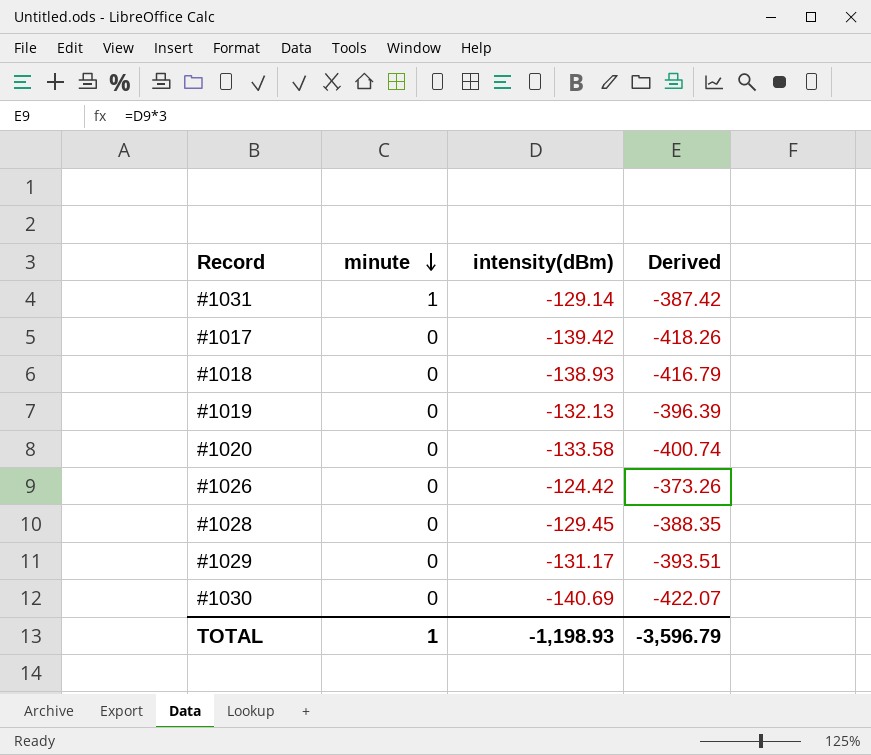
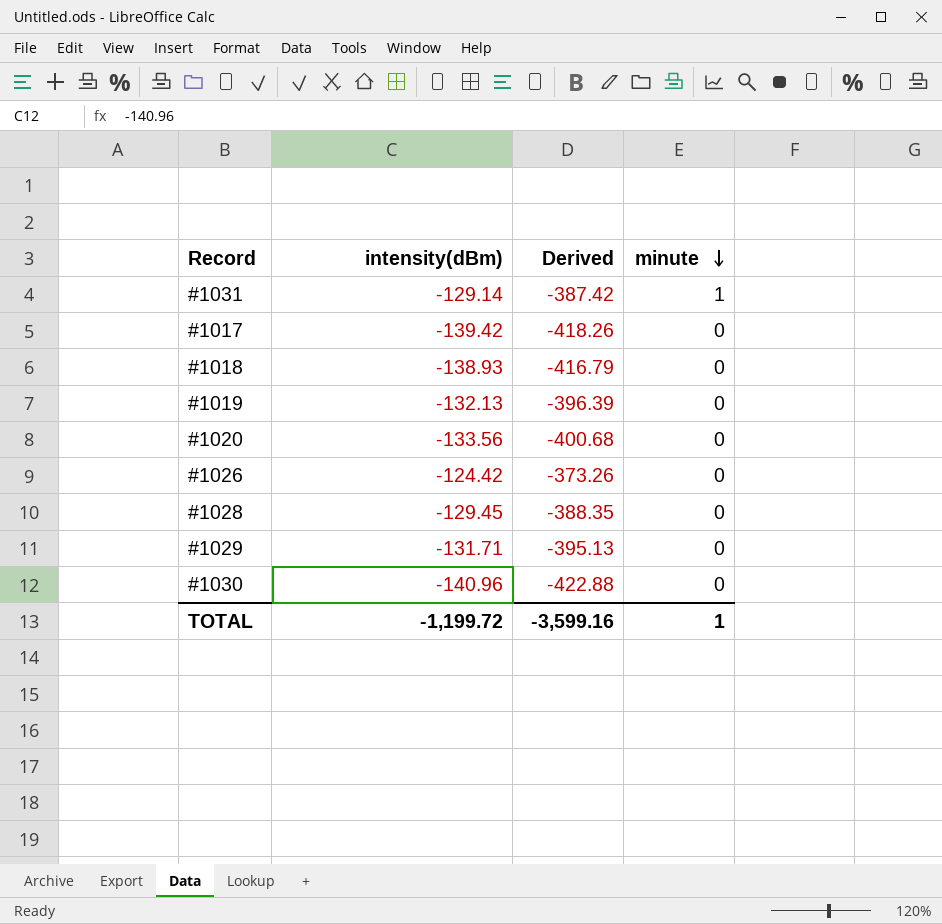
column minute | position: 2 -> 4
#1020 | intensity(dBm): -133.58 -> -133.56
#1020 | Derived: -400.74 -> -400.68
#1029 | intensity(dBm): -131.17 -> -131.71
#1029 | Derived: -393.51 -> -395.13
#1030 | intensity(dBm): -140.69 -> -140.96
#1030 | Derived: -422.07 -> -422.88
TOTAL | intensity(dBm): -1,198.93 -> -1,199.72
TOTAL | Derived: -3,596.79 -> -3,599.16

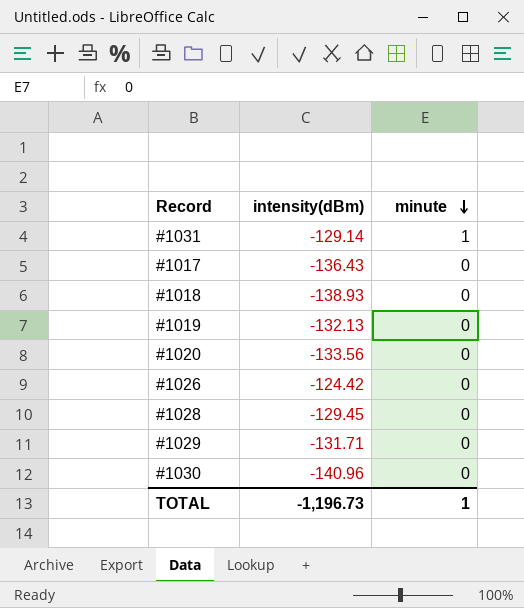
column Derived | formula: [intensity(dBm)] * 3 -> none
#1017 | intensity(dBm): -139.42 -> -136.43
TOTAL | intensity(dBm): -1,199.72 -> -1,196.73

